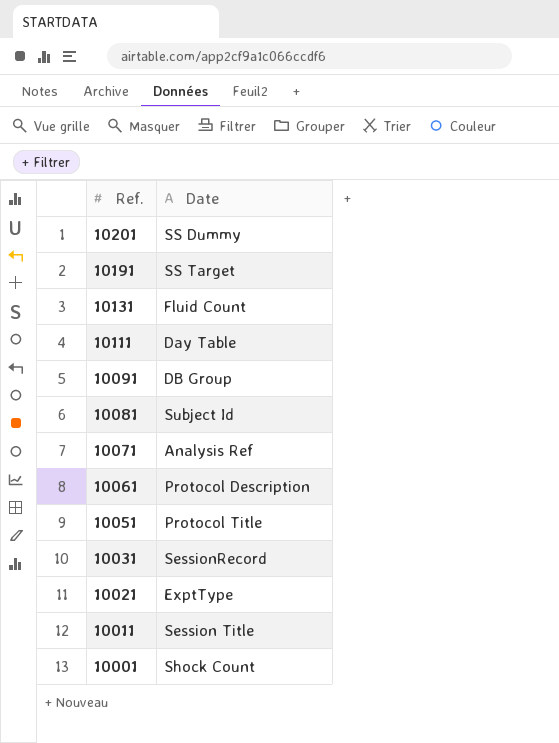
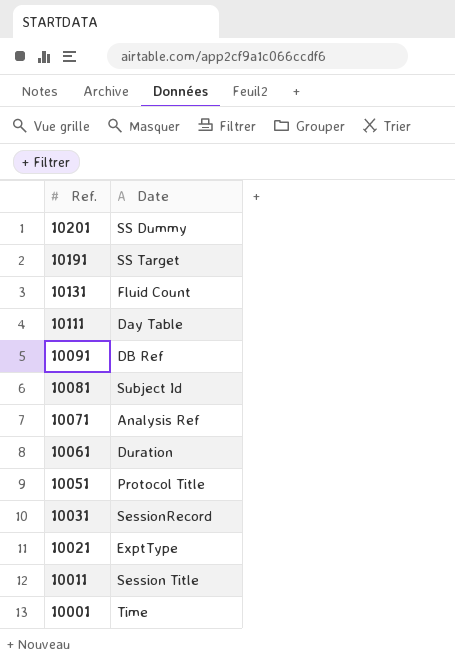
10091 | Date: DB Group -> DB Ref
10061 | Date: Protocol Description -> Duration
10001 | Date: Shock Count -> Time

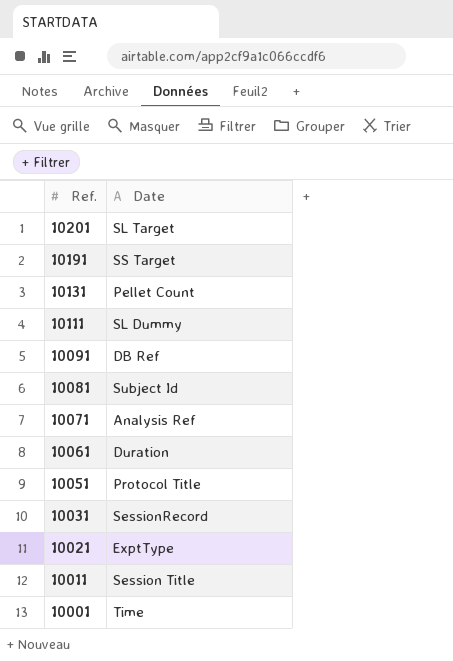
10201 | Date: SS Dummy -> SL Target
10131 | Date: Fluid Count -> Pellet Count
10111 | Date: Day Table -> SL Dummy

